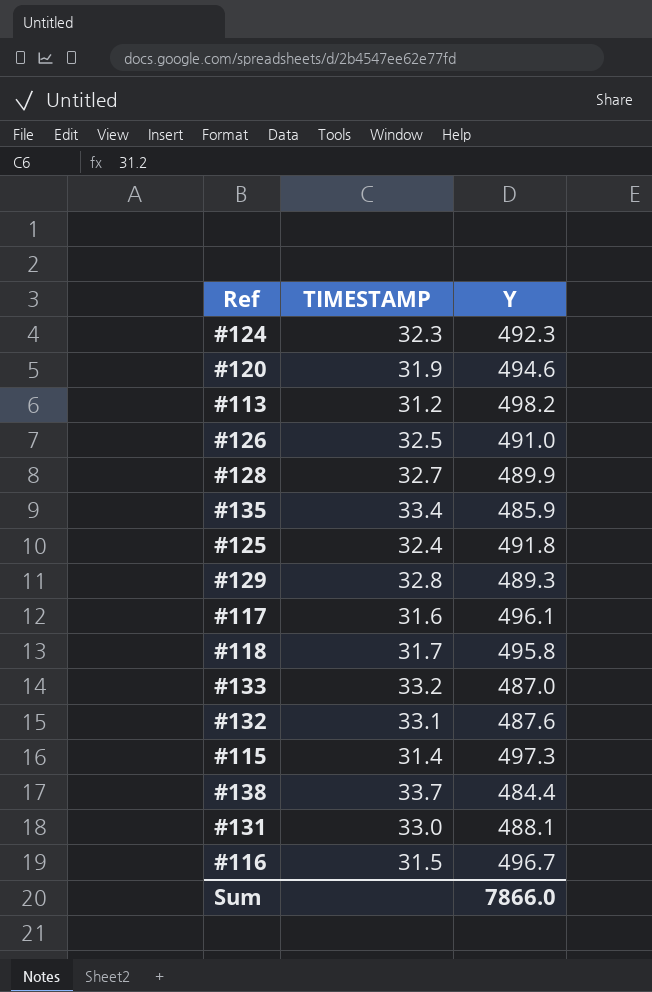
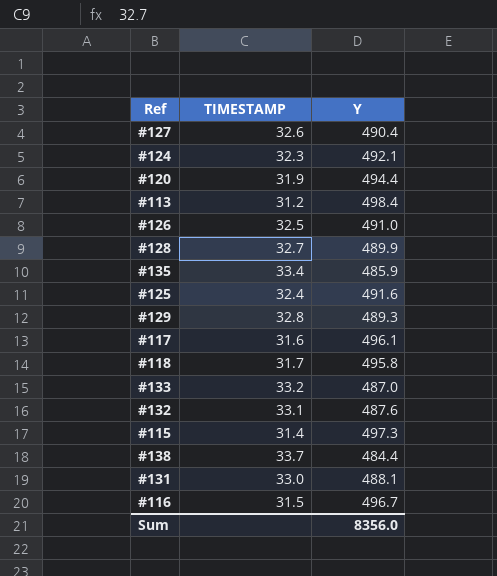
row #127: none -> 32.6 | 490.4
#124 | Y: 492.3 -> 492.1
#120 | Y: 494.6 -> 494.4
#113 | Y: 498.2 -> 498.4
#125 | Y: 491.8 -> 491.6
Sum | Y: 7866.0 -> 8356.0

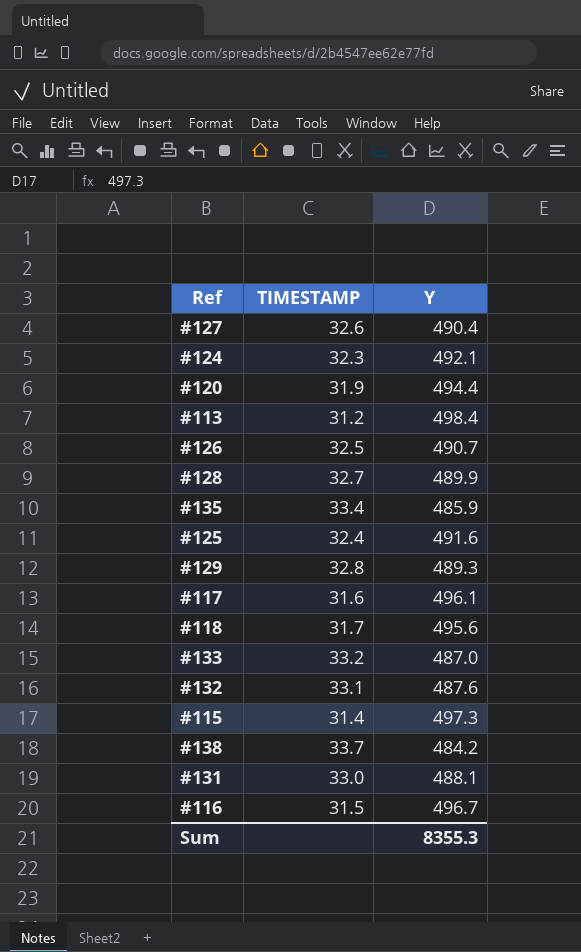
#126 | Y: 491.0 -> 490.7
#118 | Y: 495.8 -> 495.6
#138 | Y: 484.4 -> 484.2
Sum | Y: 8356.0 -> 8355.3

